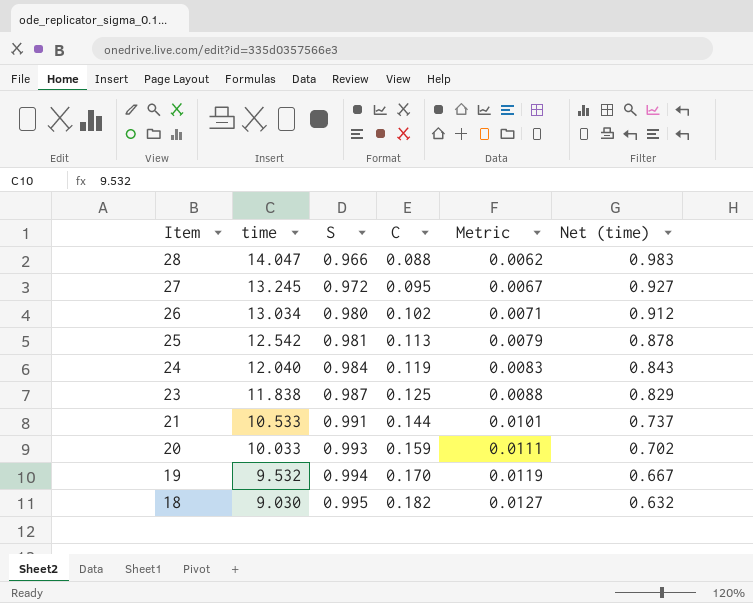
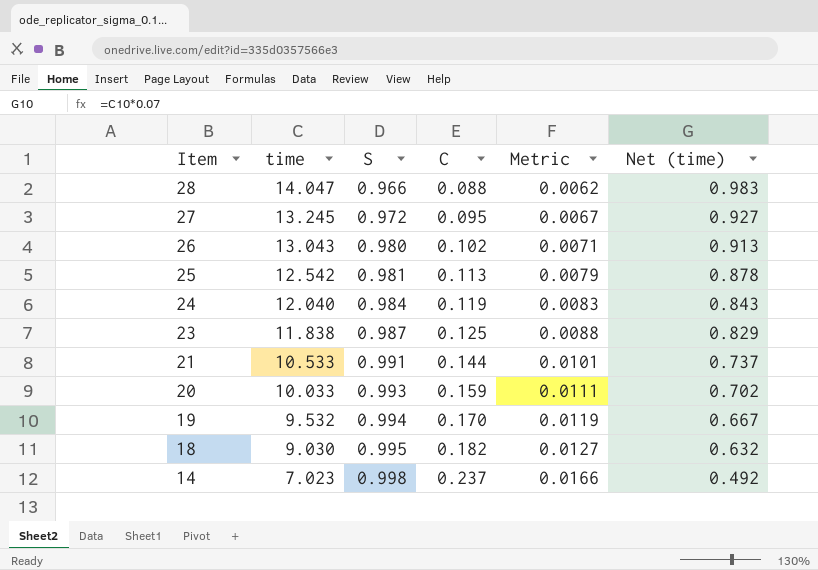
26 | time: 13.034 -> 13.043
26 | Net (time): 0.912 -> 0.913
row 14: none -> 7.023 | 0.998 | 0.237 | 0.0166 | 0.492

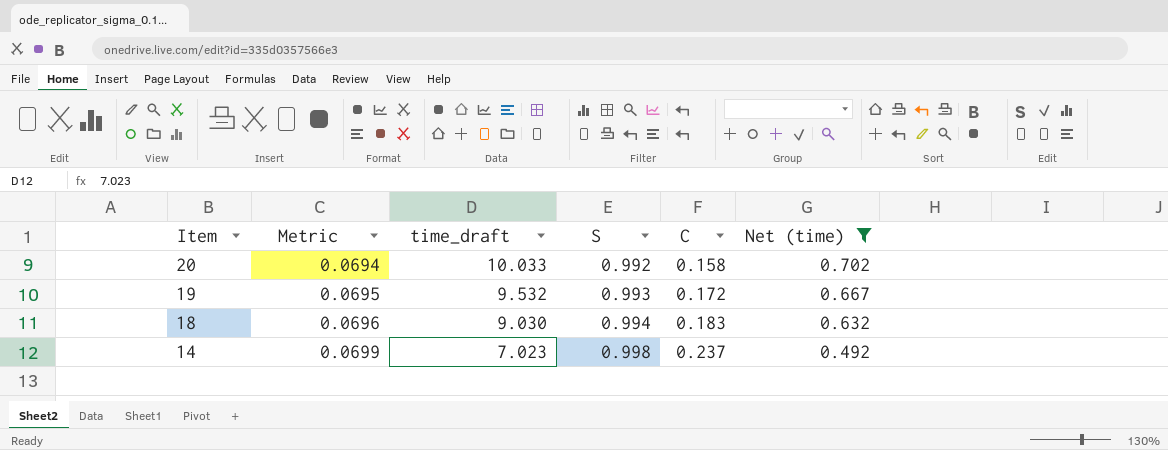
filter: none -> Net (time) <= 0.702
column Metric | formula: [C] * 0.07 -> [S] * 0.07
column Metric | position: 5 -> 2
column name: time -> time_draft
20 | S: 0.993 -> 0.992
20 | C: 0.159 -> 0.158
19 | S: 0.994 -> 0.993
19 | C: 0.170 -> 0.172
18 | S: 0.995 -> 0.994
18 | C: 0.182 -> 0.183

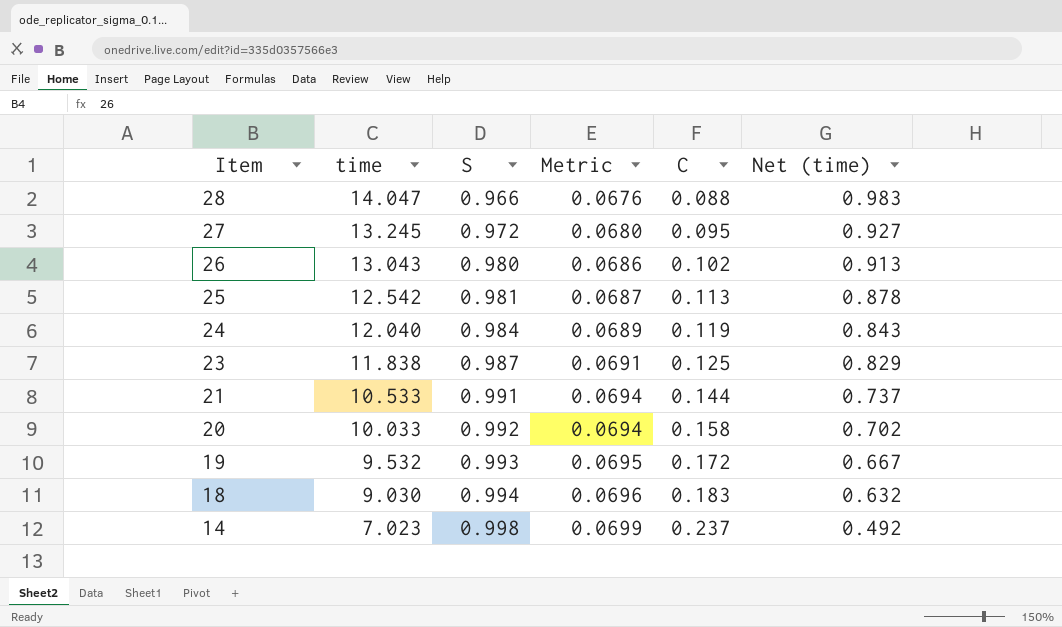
filter: Net (time) <= 0.702 -> none
column name: time_draft -> time
column Metric | position: 2 -> 4

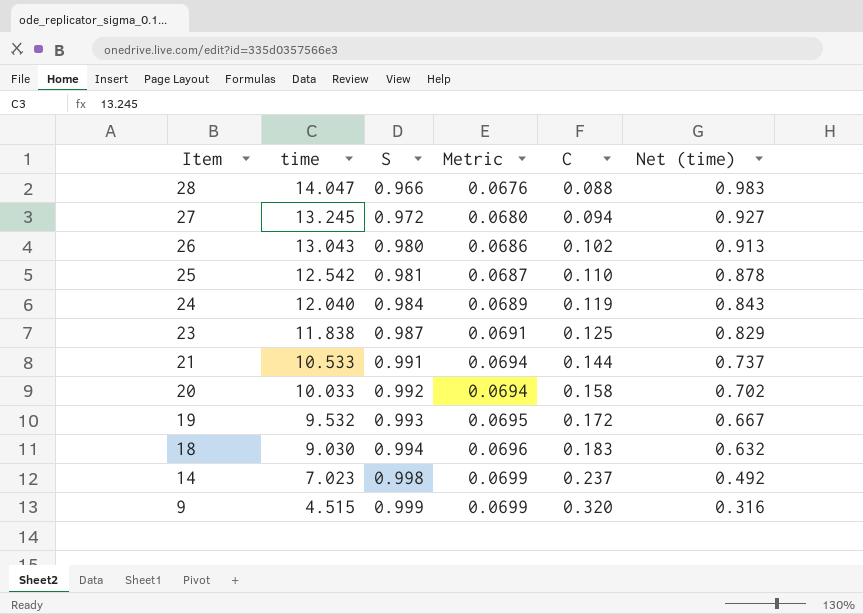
27 | C: 0.095 -> 0.094
25 | C: 0.113 -> 0.110
row 9: none -> 4.515 | 0.999 | 0.0699 | 0.320 | 0.316

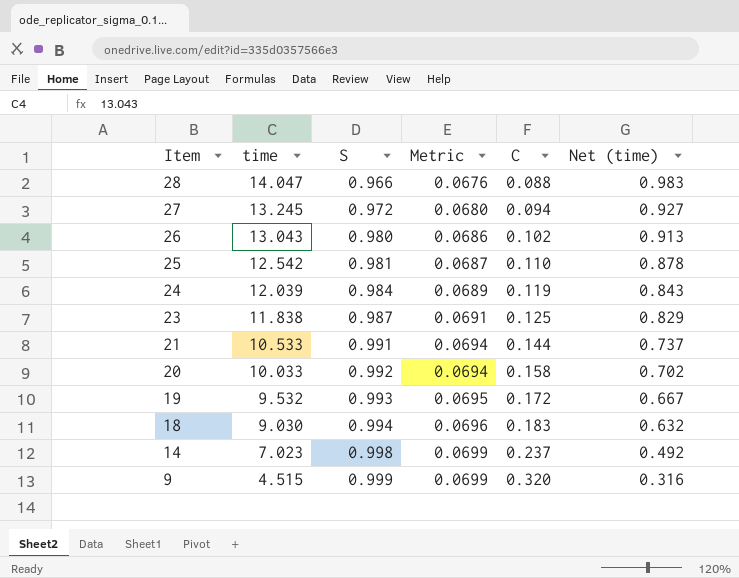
24 | time: 12.040 -> 12.039

